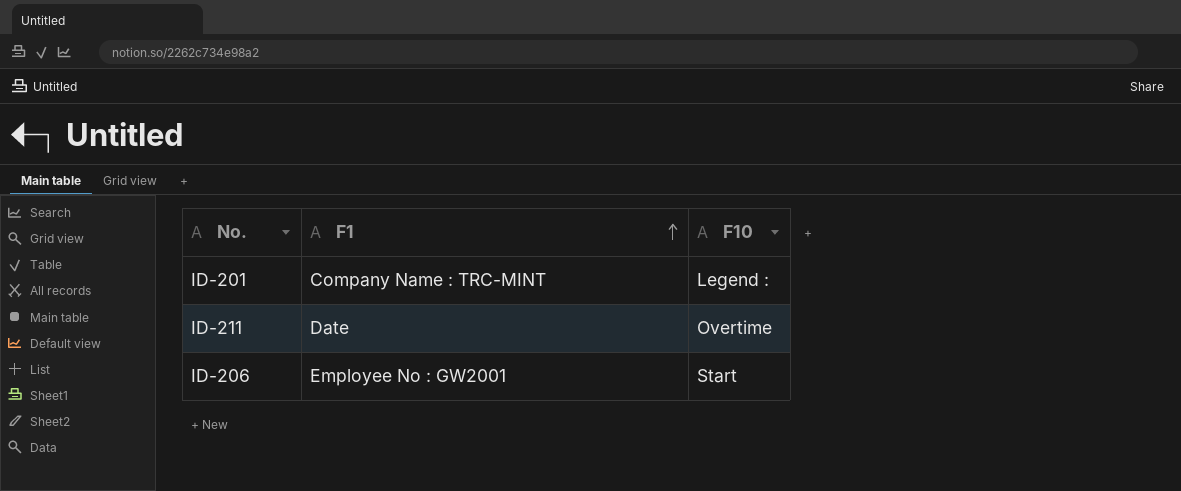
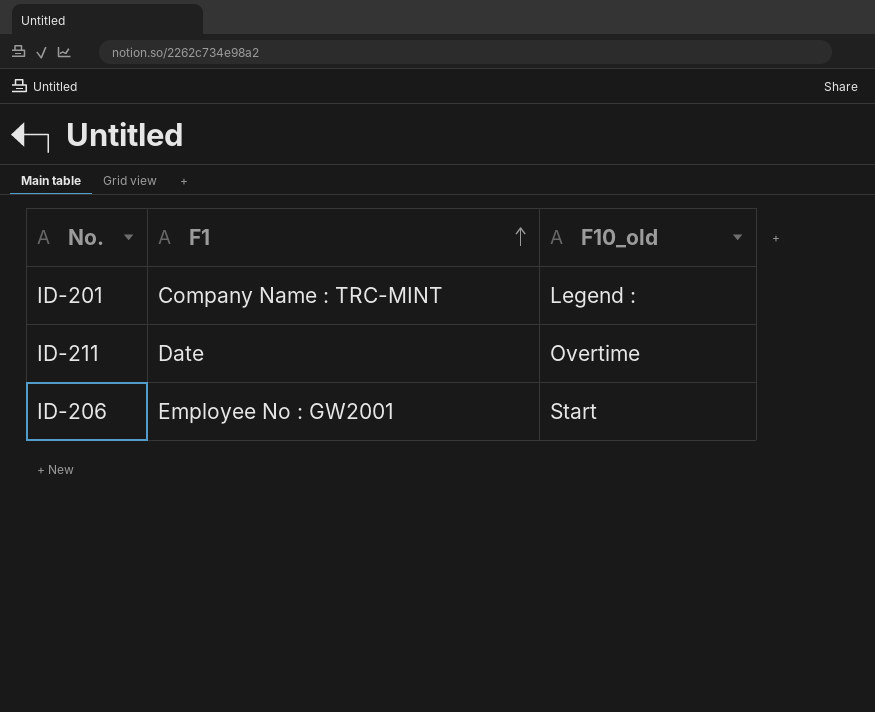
column name: F10 -> F10_old

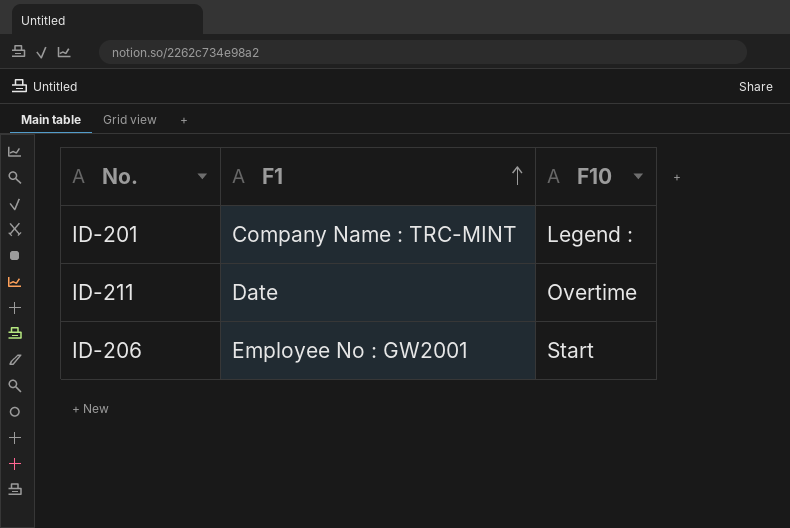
column name: F10_old -> F10

